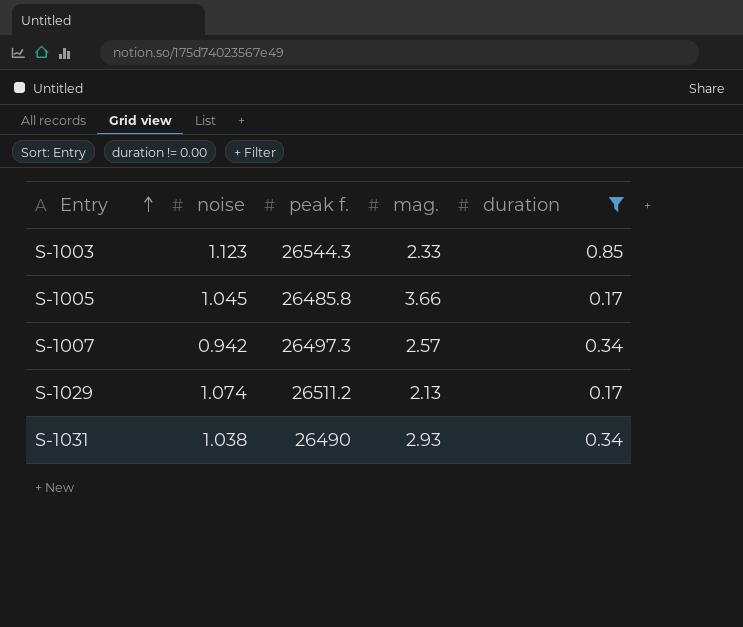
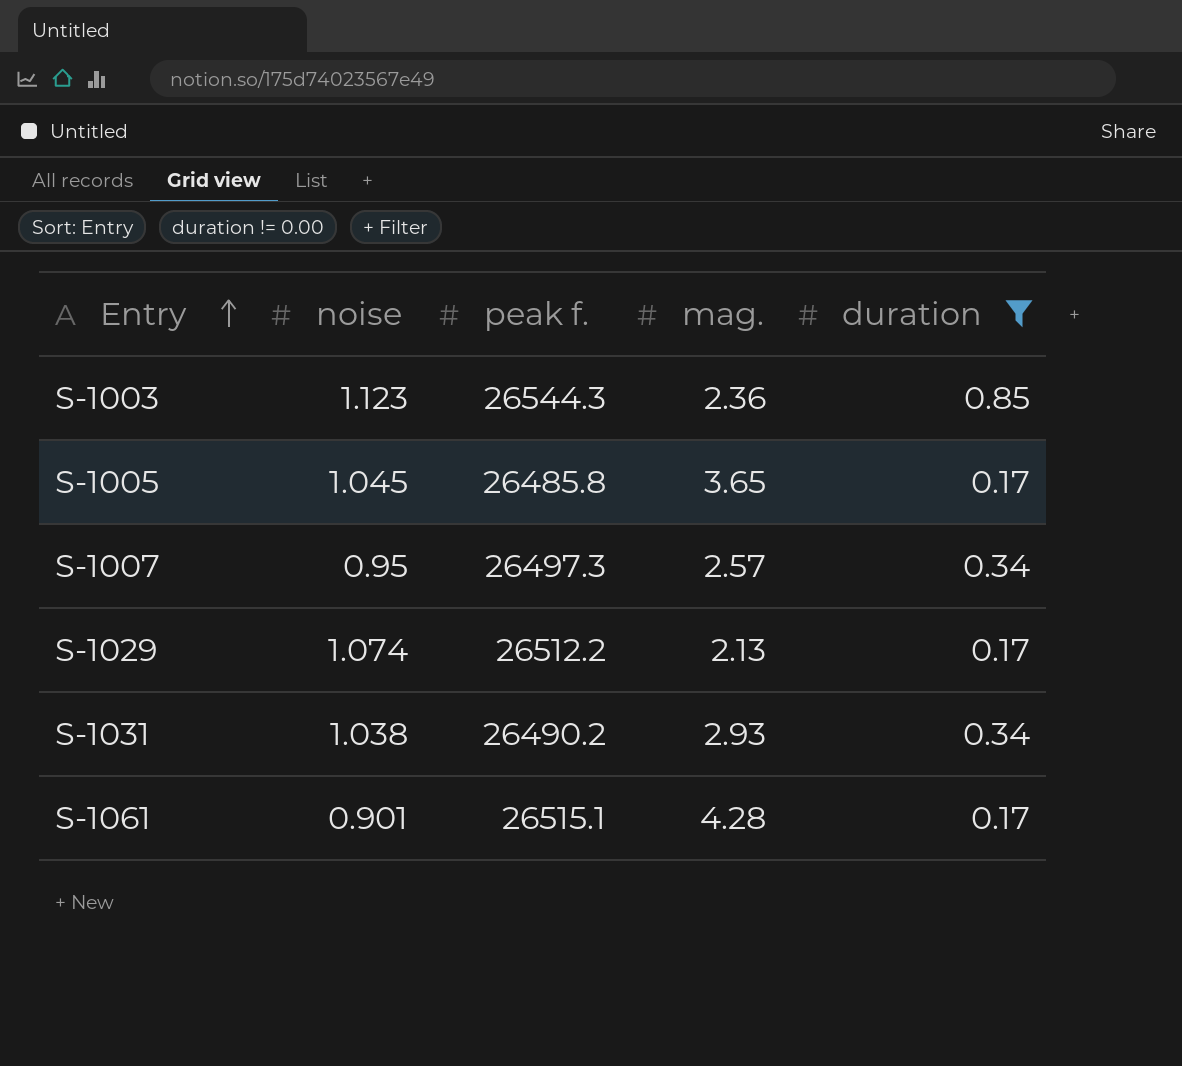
S-1003 | mag.: 2.33 -> 2.36
S-1005 | mag.: 3.66 -> 3.65
S-1007 | noise: 0.942 -> 0.95
S-1029 | peak f.: 26511.2 -> 26512.2
S-1031 | peak f.: 26490 -> 26490.2
row S-1061: none -> 0.901 | 26515.1 | 4.28 | 0.17

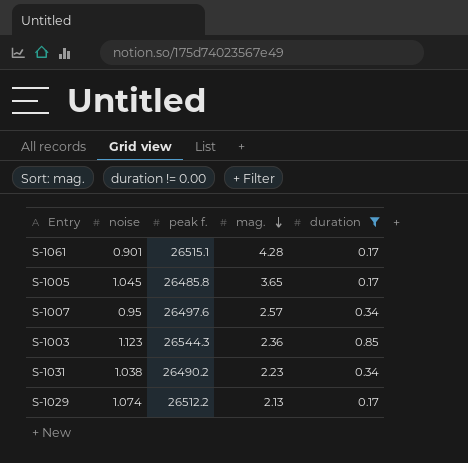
row order: Entry ascending -> mag. descending
S-1007 | peak f.: 26497.3 -> 26497.6
S-1031 | mag.: 2.93 -> 2.23

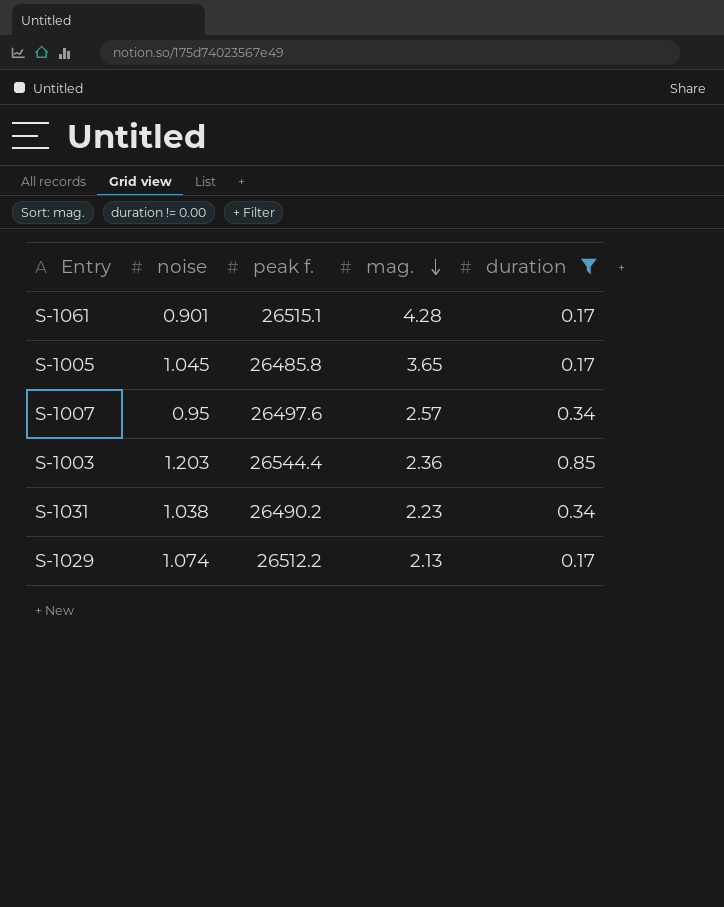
S-1003 | noise: 1.123 -> 1.203
S-1003 | peak f.: 26544.3 -> 26544.4

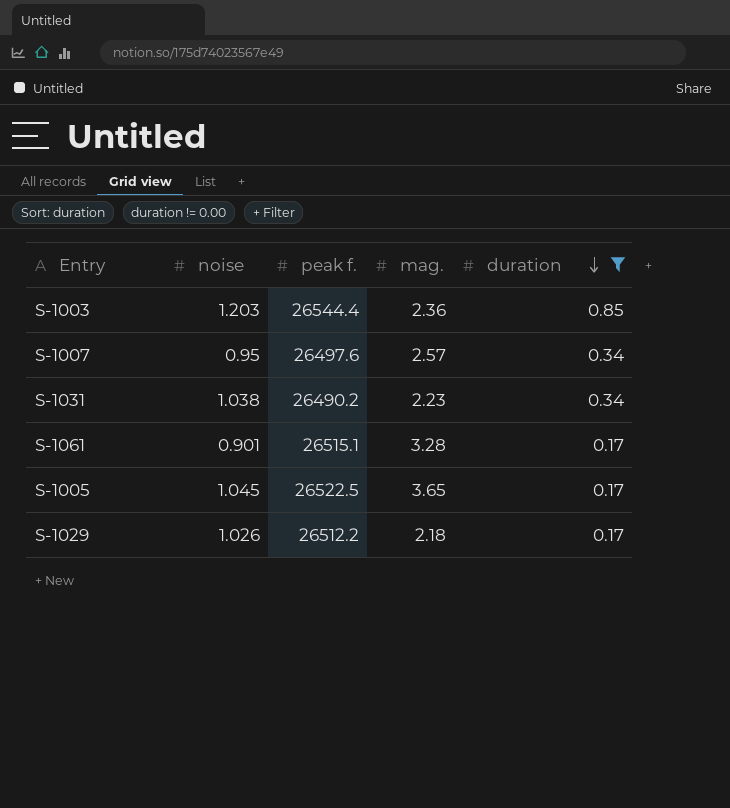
row order: mag. descending -> duration descending
S-1061 | mag.: 4.28 -> 3.28
S-1005 | peak f.: 26485.8 -> 26522.5
S-1029 | noise: 1.074 -> 1.026
S-1029 | mag.: 2.13 -> 2.18

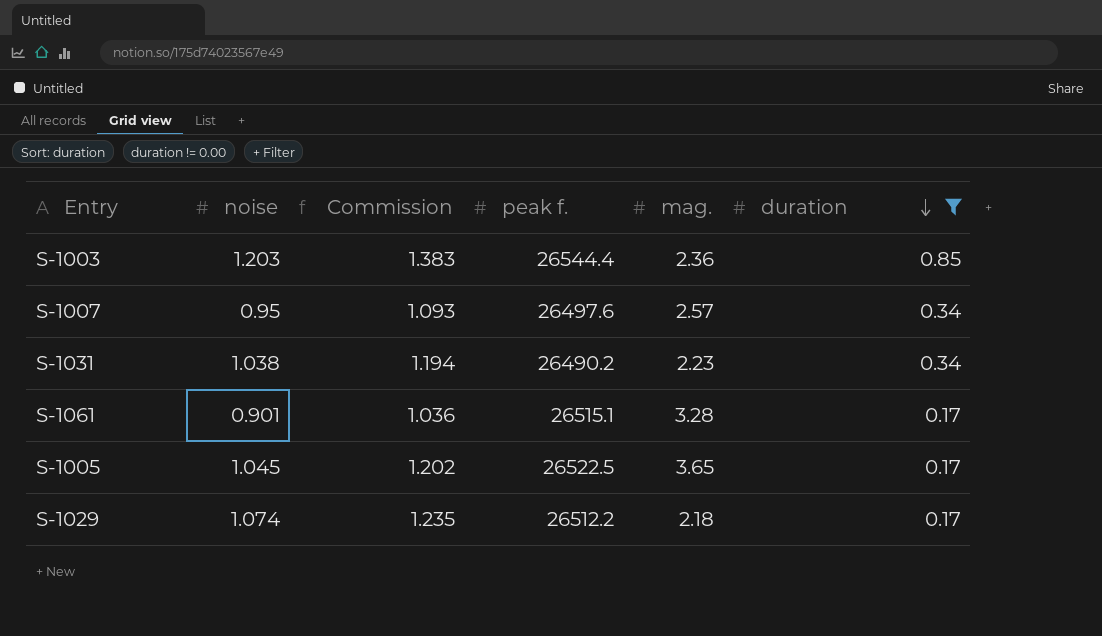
column Commission | formula: none -> [noise] * 1.15
S-1029 | noise: 1.026 -> 1.074

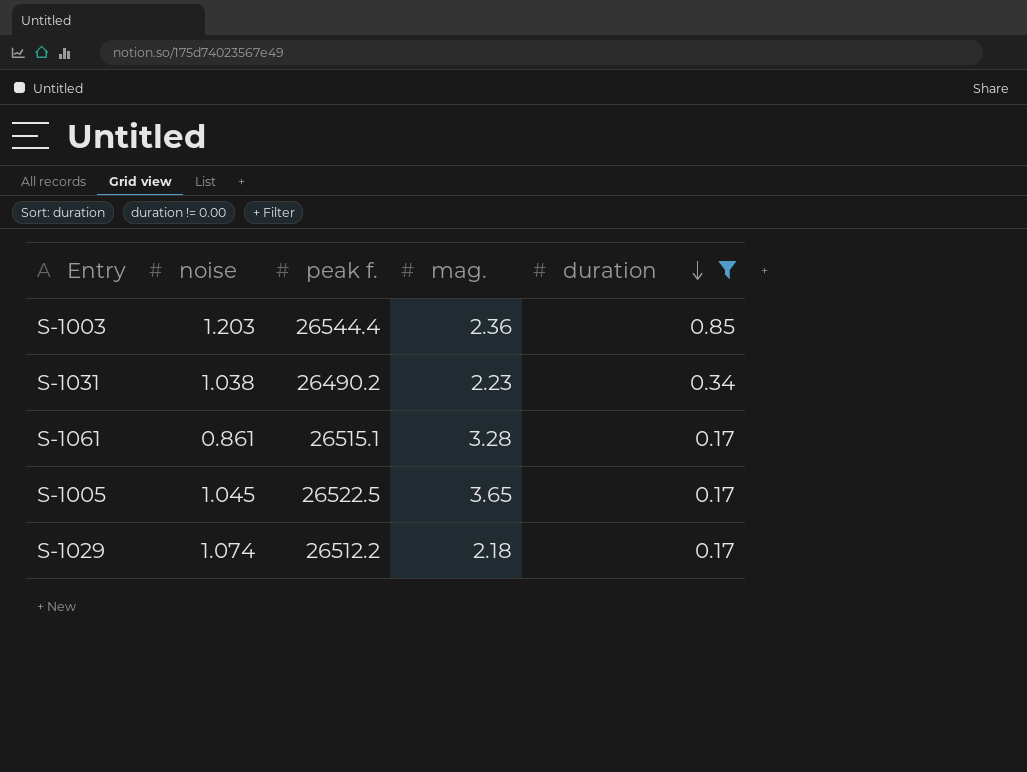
column Commission | formula: [noise] * 1.15 -> none
row S-1007: 0.95 | 1.093 | 26497.6 | 2.57 | 0.34 -> none
S-1061 | noise: 0.901 -> 0.861

